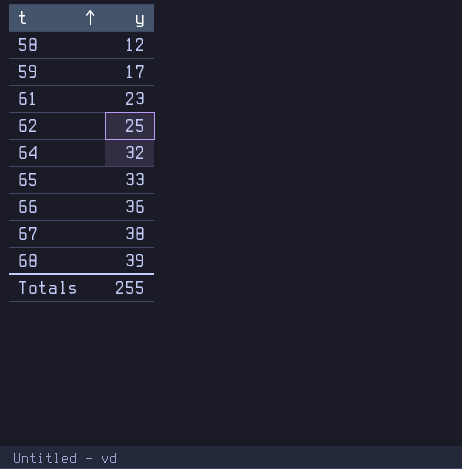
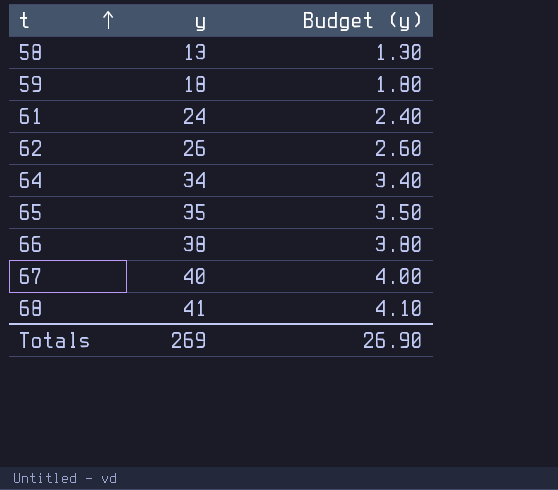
column Budget (y) | formula: none -> [y] * 0.1
58 | y: 12 -> 13
59 | y: 17 -> 18
61 | y: 23 -> 24
62 | y: 25 -> 26
64 | y: 32 -> 34
65 | y: 33 -> 35
66 | y: 36 -> 38
67 | y: 38 -> 40
68 | y: 39 -> 41
Totals | y: 255 -> 269

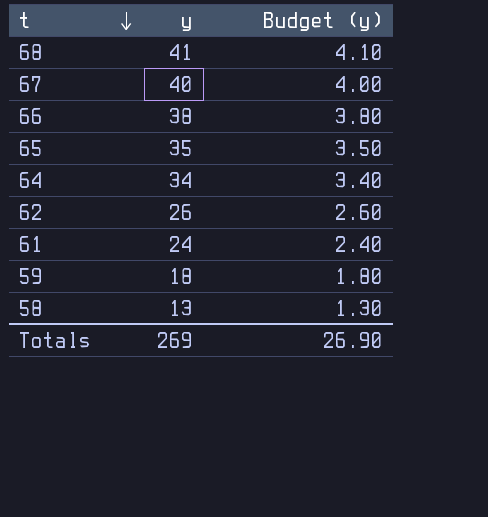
row order: t ascending -> t descending

